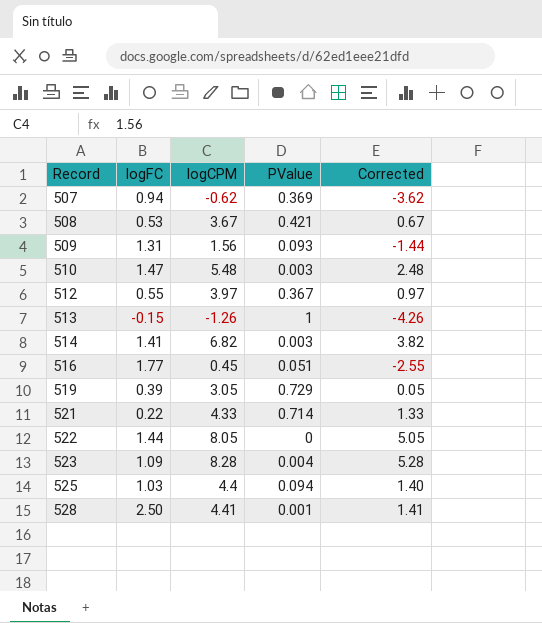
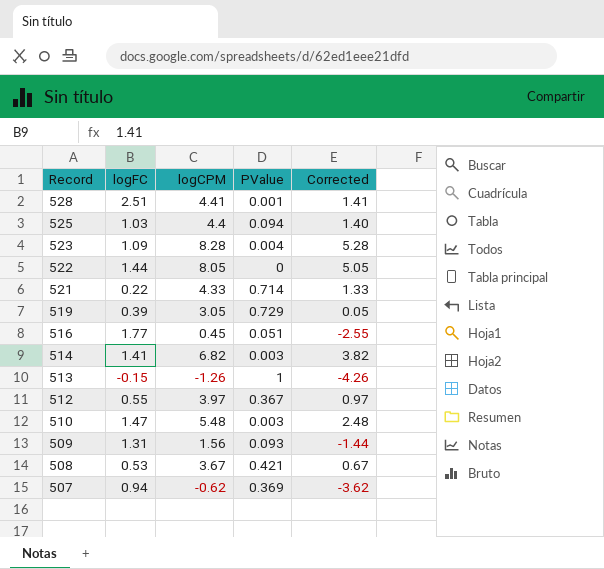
row order: Record ascending -> Record descending
528 | logFC: 2.50 -> 2.51

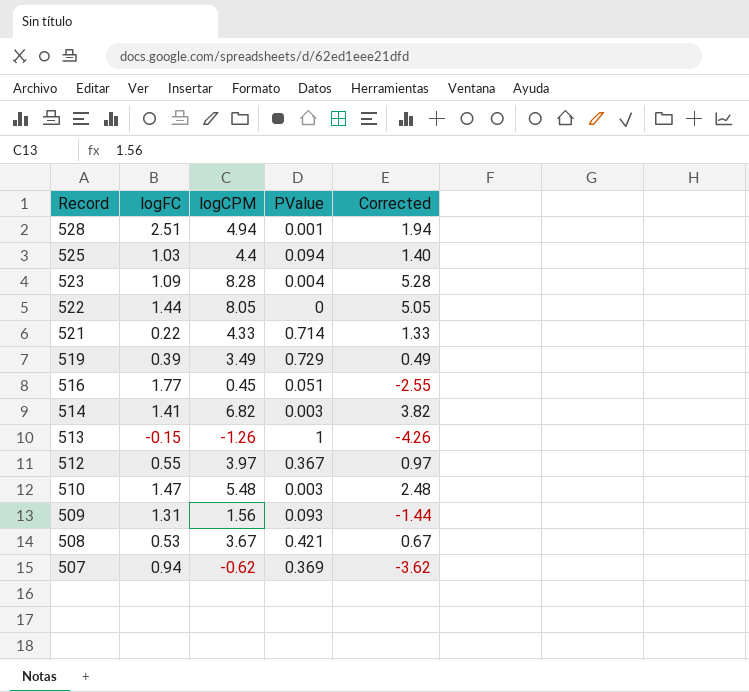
528 | logCPM: 4.41 -> 4.94
528 | Corrected: 1.41 -> 1.94
519 | logCPM: 3.05 -> 3.49
519 | Corrected: 0.05 -> 0.49

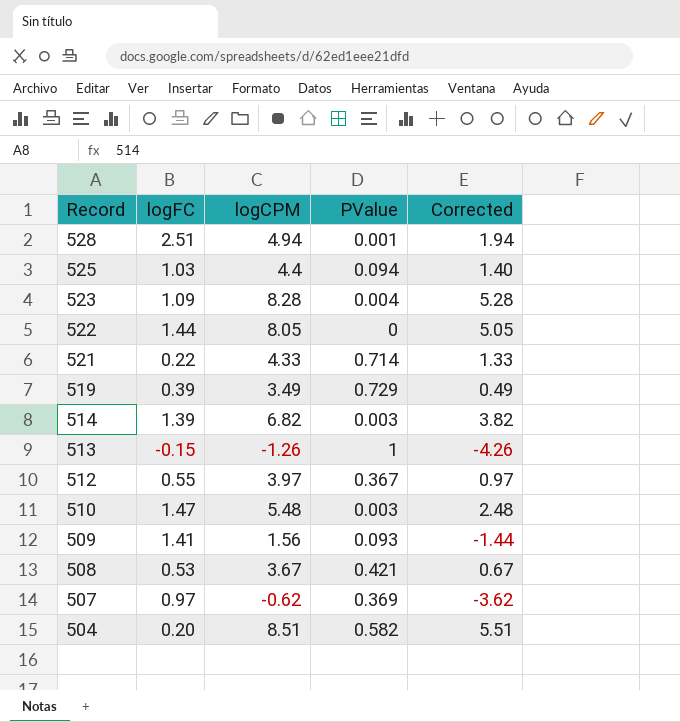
row 516: 1.77 | 0.45 | 0.051 | -2.55 -> none
514 | logFC: 1.41 -> 1.39
509 | logFC: 1.31 -> 1.41
507 | logFC: 0.94 -> 0.97
row 504: none -> 0.20 | 8.51 | 0.582 | 5.51

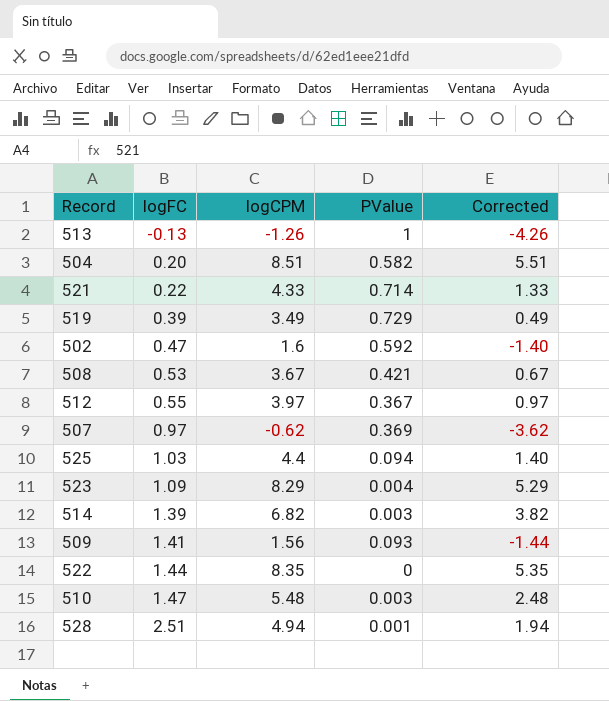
row order: Record descending -> logFC ascending
513 | logFC: -0.15 -> -0.13
row 502: none -> 0.47 | 1.6 | 0.592 | -1.40
523 | logCPM: 8.28 -> 8.29
523 | Corrected: 5.28 -> 5.29
522 | logCPM: 8.05 -> 8.35
522 | Corrected: 5.05 -> 5.35

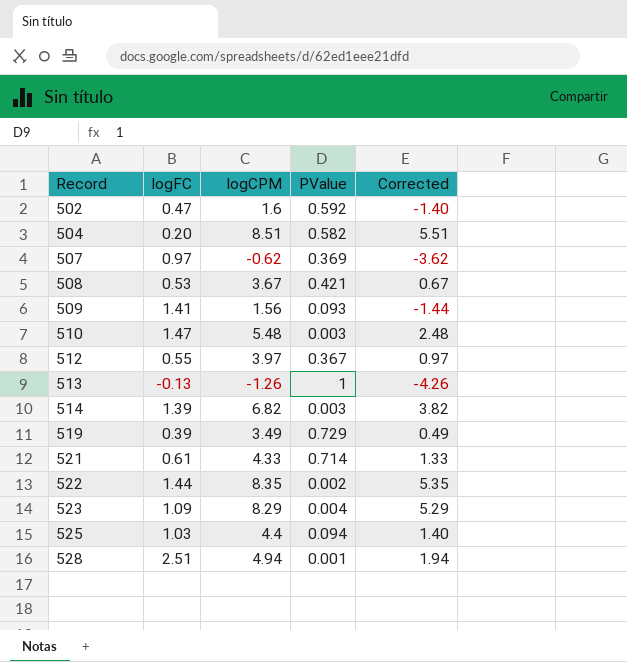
row order: logFC ascending -> Record ascending
521 | logFC: 0.22 -> 0.61
522 | PValue: 0 -> 0.002

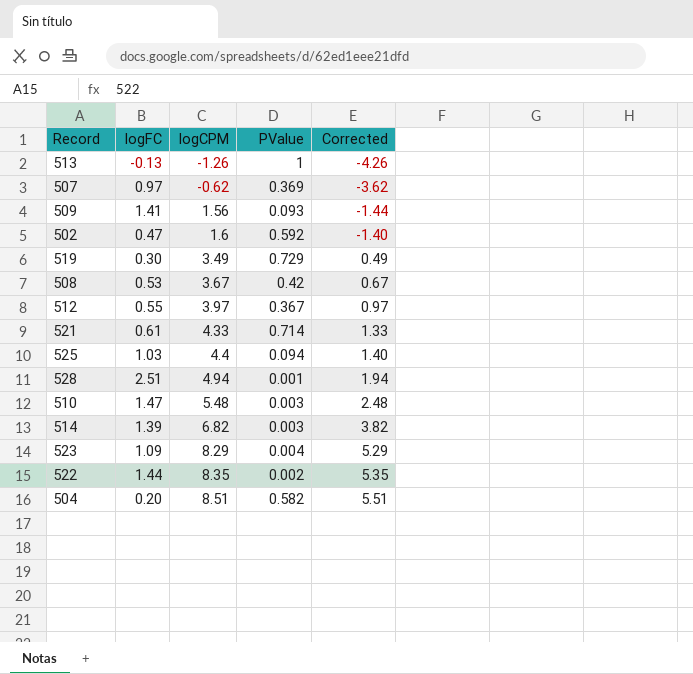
row order: Record ascending -> logCPM ascending
519 | logFC: 0.39 -> 0.30
508 | PValue: 0.421 -> 0.42

